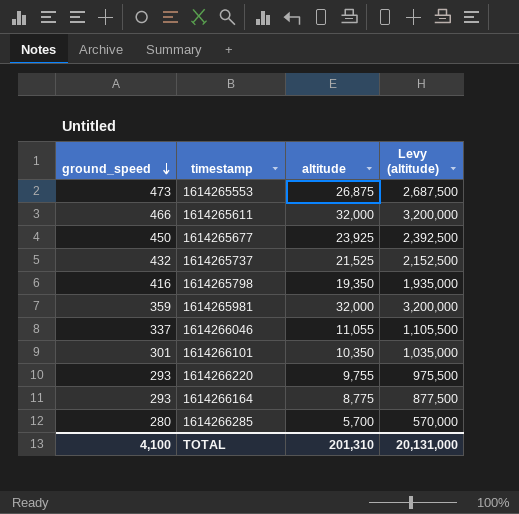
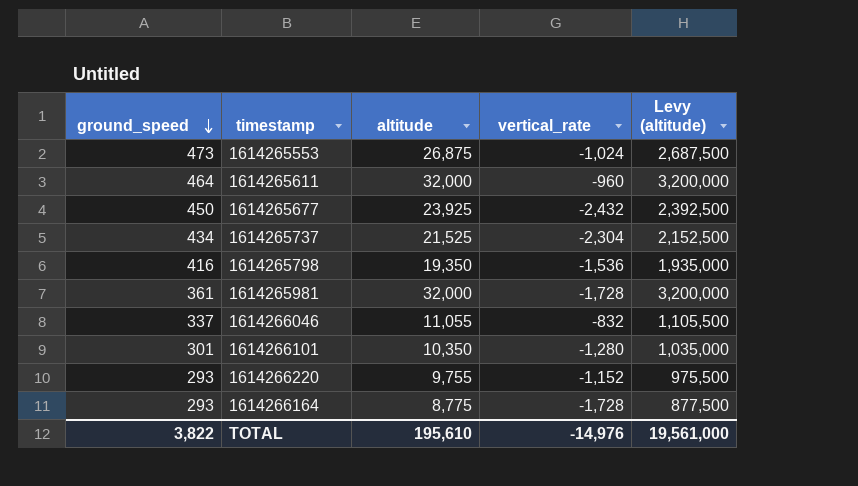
column vertical_rate | position: none -> 4
row 1614266285: 280 | 5,700 | 570,000 -> none
1614265611 | ground_speed: 466 -> 464
1614265737 | ground_speed: 432 -> 434
1614265981 | ground_speed: 359 -> 361
TOTAL | ground_speed: 4,100 -> 3,822
TOTAL | altitude: 201,310 -> 195,610
TOTAL | Levy (altitude): 20,131,000 -> 19,561,000

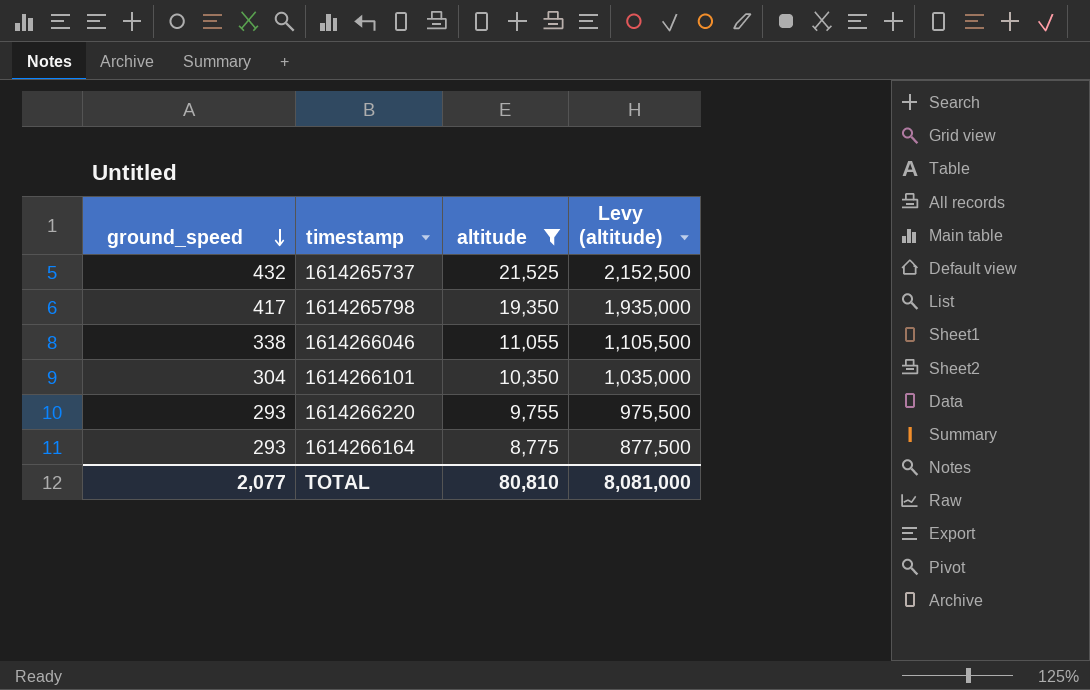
filter: none -> altitude <= 21,525
column vertical_rate | position: 4 -> none
1614265737 | ground_speed: 434 -> 432
1614265798 | ground_speed: 416 -> 417
1614266046 | ground_speed: 337 -> 338
1614266101 | ground_speed: 301 -> 304
TOTAL | ground_speed: 3,822 -> 2,077
TOTAL | altitude: 195,610 -> 80,810
TOTAL | Levy (altitude): 19,561,000 -> 8,081,000

